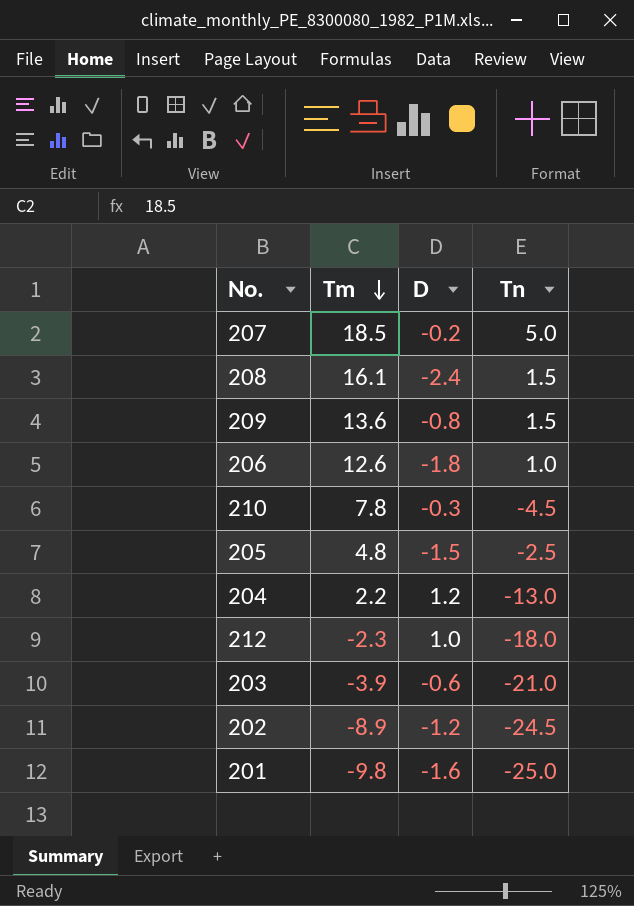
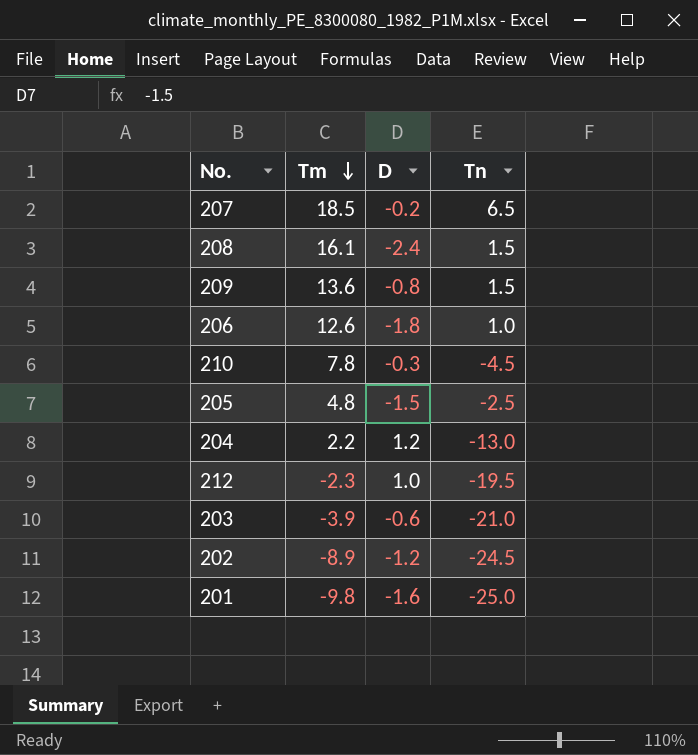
207 | Tn: 5.0 -> 6.5
212 | Tn: -18.0 -> -19.5

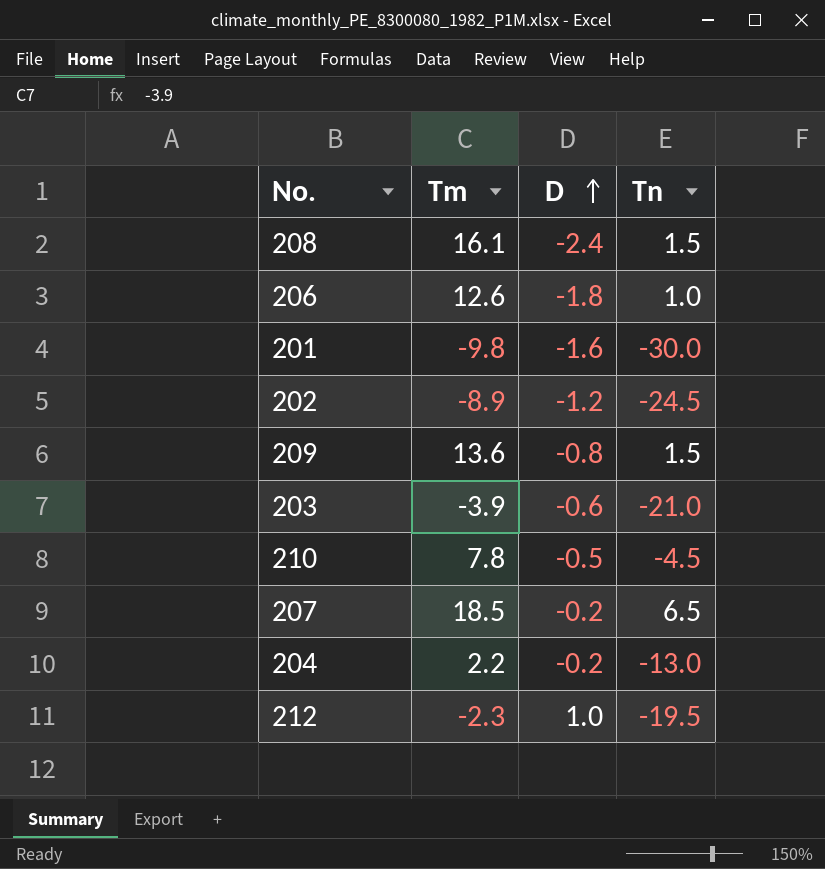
row order: Tm descending -> D ascending
row 205: 4.8 | -1.5 | -2.5 -> none
201 | Tn: -25.0 -> -30.0
210 | D: -0.3 -> -0.5
204 | D: 1.2 -> -0.2

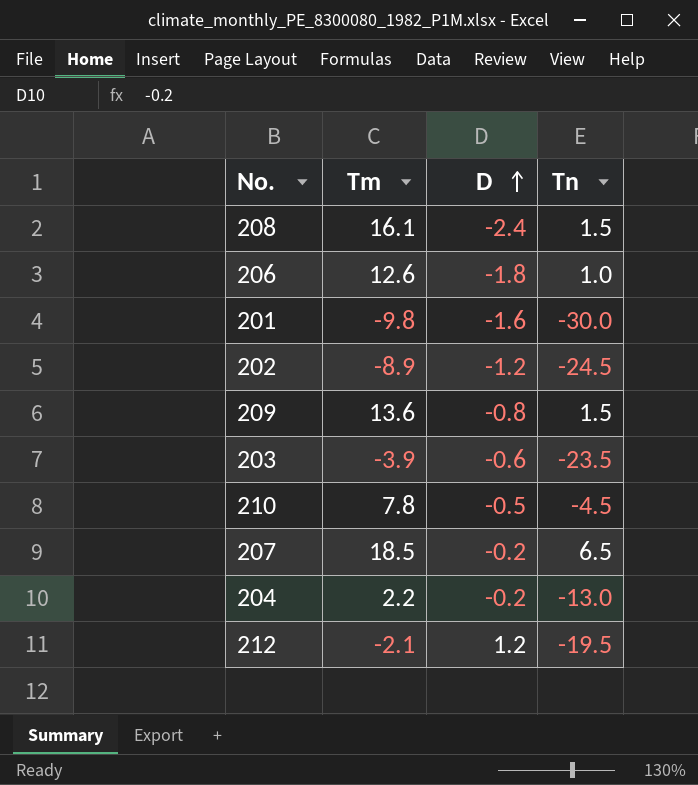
203 | Tn: -21.0 -> -23.5
212 | Tm: -2.3 -> -2.1
212 | D: 1.0 -> 1.2

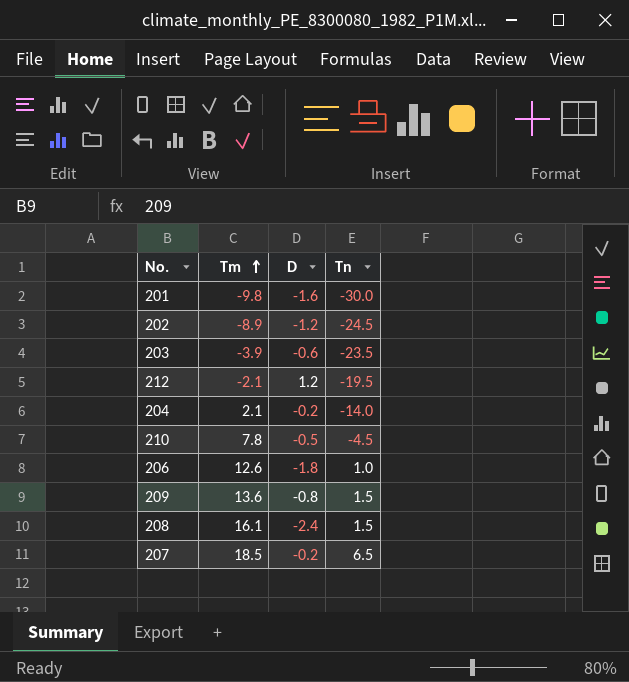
row order: D ascending -> Tm ascending
204 | Tm: 2.2 -> 2.1
204 | Tn: -13.0 -> -14.0

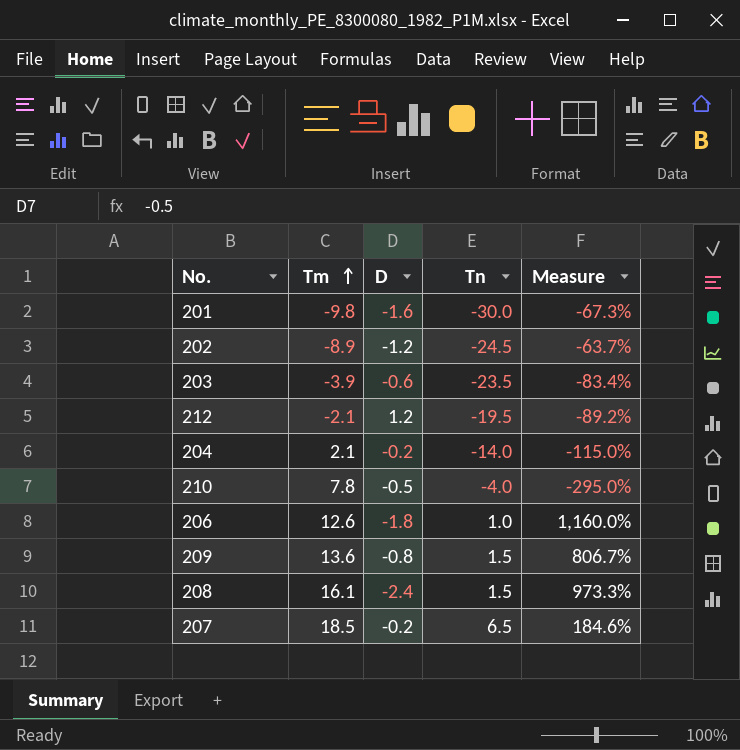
column Measure | formula: none -> ([Tm] - [Tn]) / [Tn]
210 | Tn: -4.5 -> -4.0

